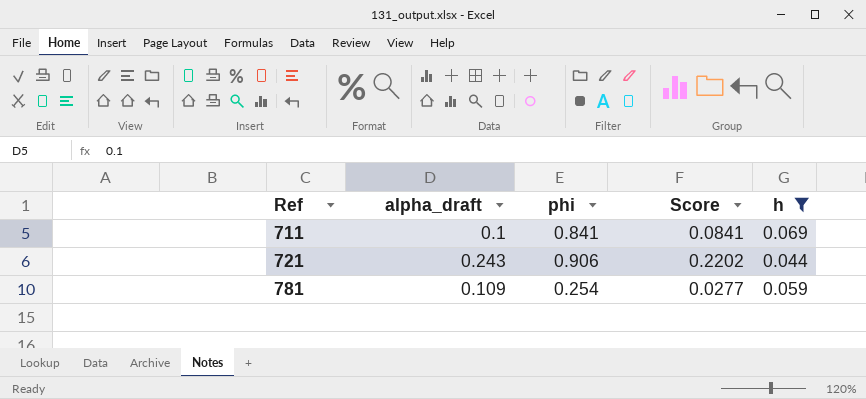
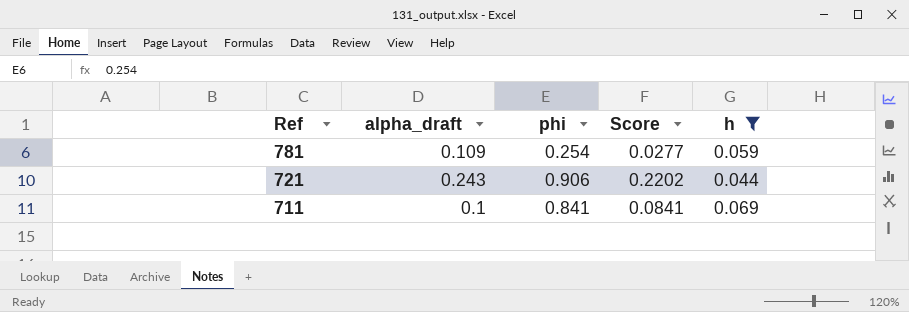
row order: Ref ascending -> Ref descending

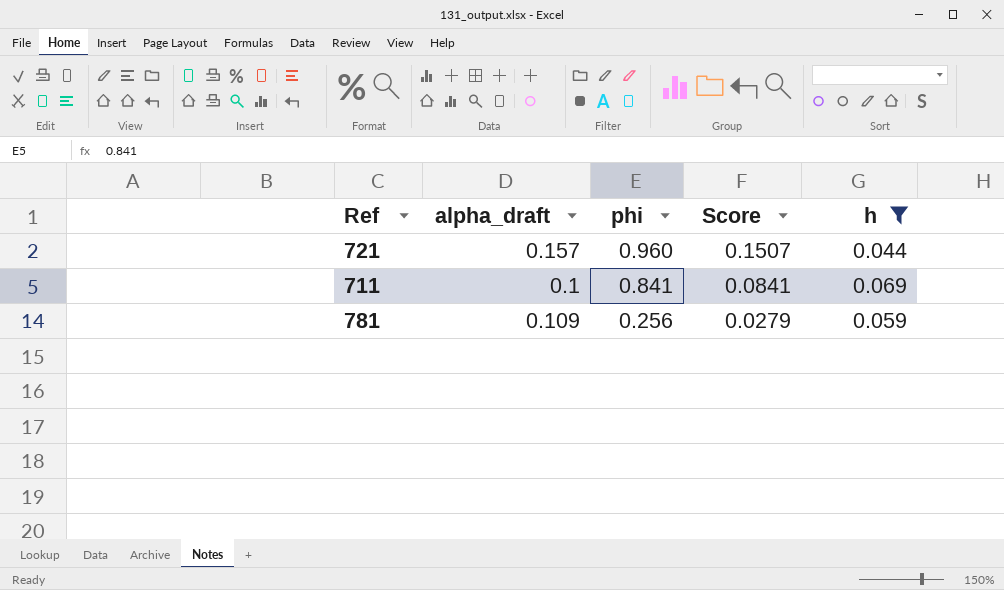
row order: Ref descending -> phi descending
721 | alpha_draft: 0.243 -> 0.157
721 | phi: 0.906 -> 0.960
721 | Score: 0.2202 -> 0.1507
781 | phi: 0.254 -> 0.256
781 | Score: 0.0277 -> 0.0279

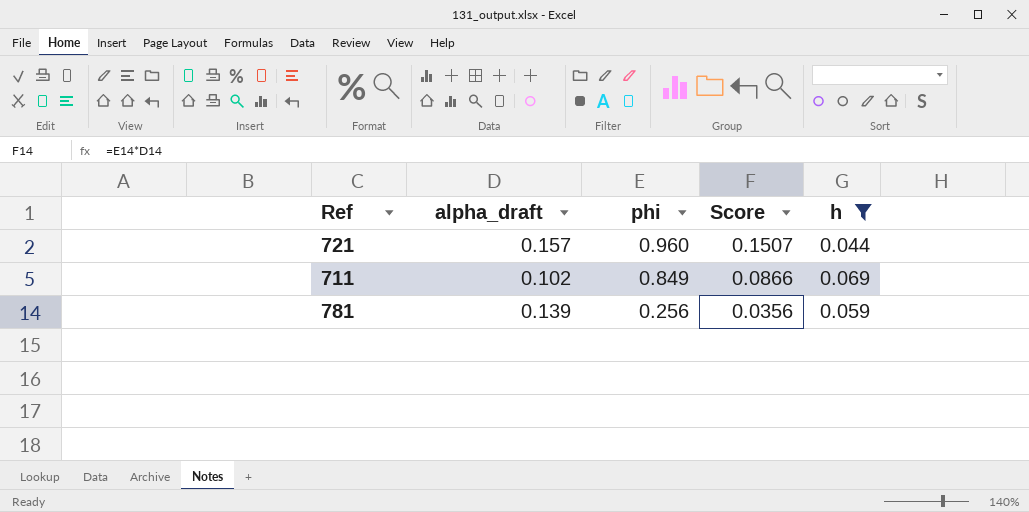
711 | alpha_draft: 0.1 -> 0.102
711 | phi: 0.841 -> 0.849
711 | Score: 0.0841 -> 0.0866
781 | alpha_draft: 0.109 -> 0.139
781 | Score: 0.0279 -> 0.0356

